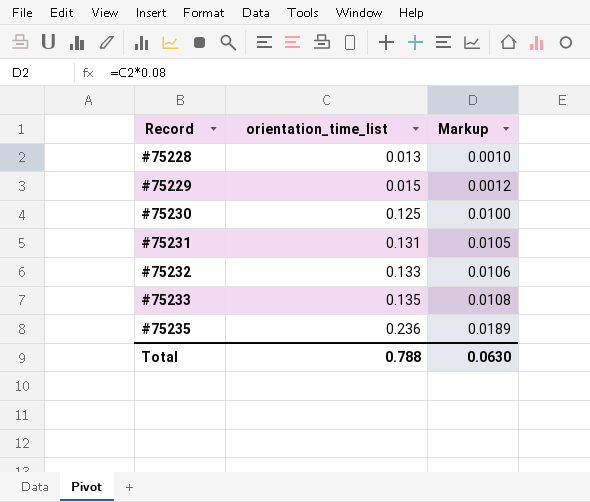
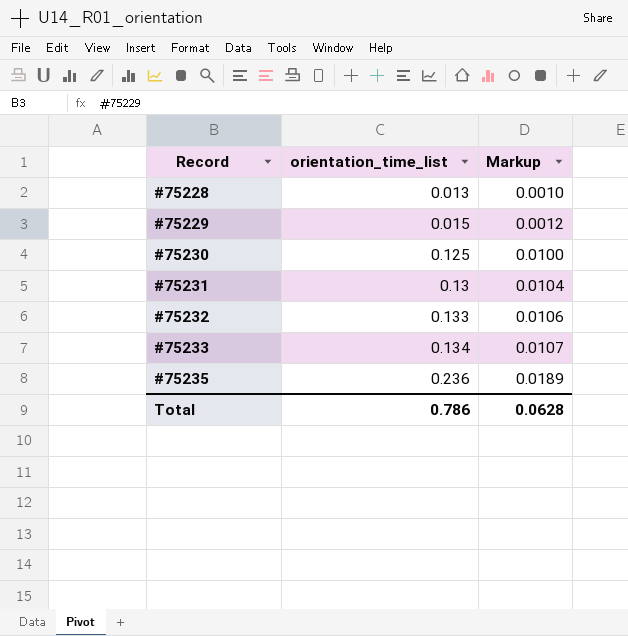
#75231 | orientation_time_list: 0.131 -> 0.13
#75231 | Markup: 0.0105 -> 0.0104
#75233 | orientation_time_list: 0.135 -> 0.134
#75233 | Markup: 0.0108 -> 0.0107
Total | orientation_time_list: 0.788 -> 0.786
Total | Markup: 0.0630 -> 0.0628

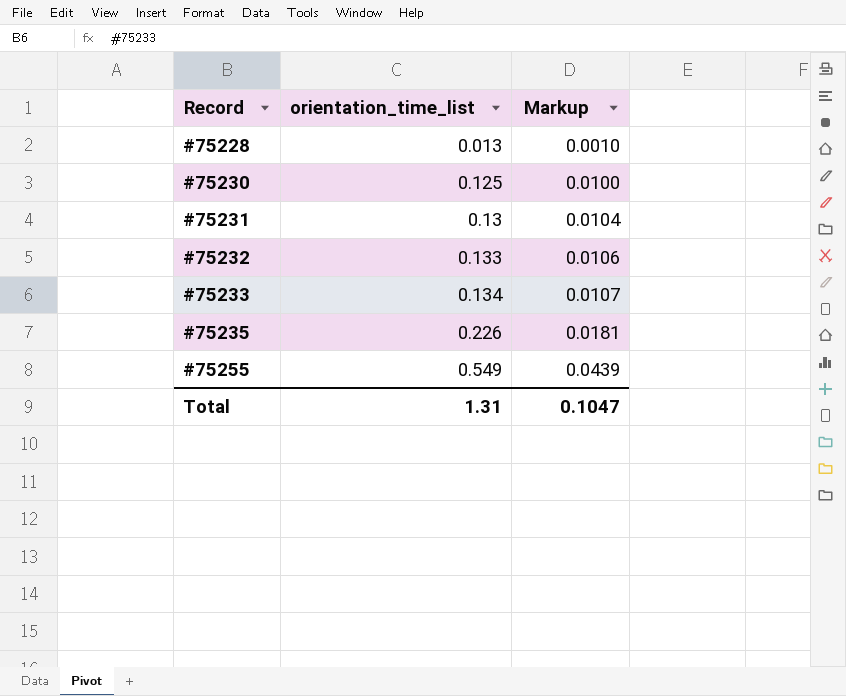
row #75229: 0.015 | 0.0012 -> none
#75235 | orientation_time_list: 0.236 -> 0.226
#75235 | Markup: 0.0189 -> 0.0181
row #75255: none -> 0.549 | 0.0439
Total | orientation_time_list: 0.786 -> 1.31
Total | Markup: 0.0628 -> 0.1047

